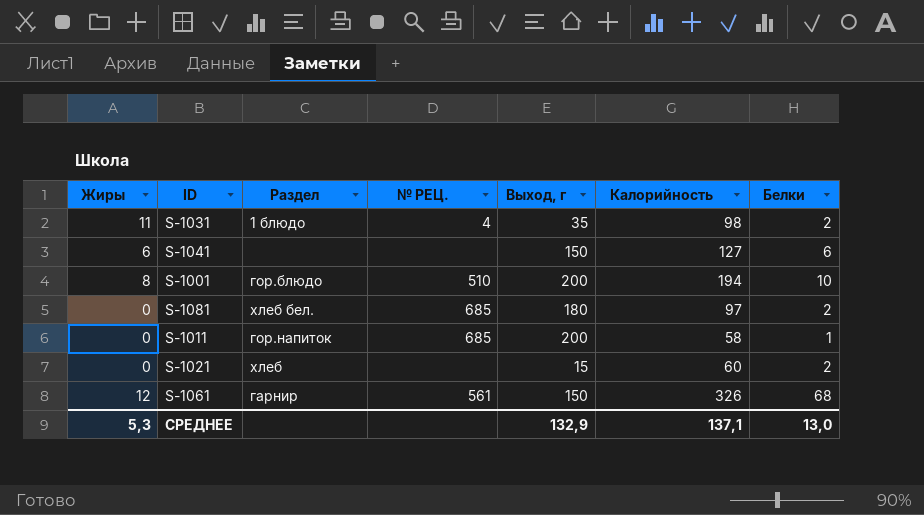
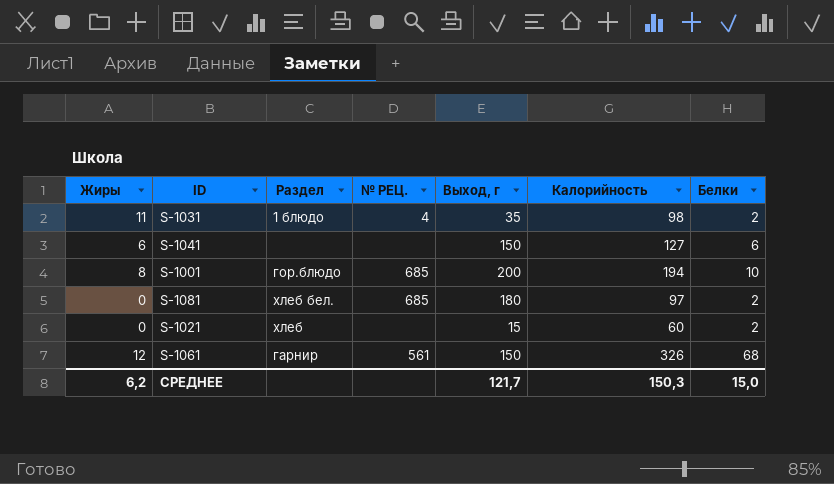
row S-1011: 0 | гор.напиток | 685 | 200 | 58 | 1 -> none
S-1001 | № РЕЦ.: 510 -> 685
СРЕДНЕЕ | Жиры: 5,3 -> 6,2
СРЕДНЕЕ | Выход, г: 132,9 -> 121,7
СРЕДНЕЕ | Калорийность: 137,1 -> 150,3
СРЕДНЕЕ | Белки: 13,0 -> 15,0

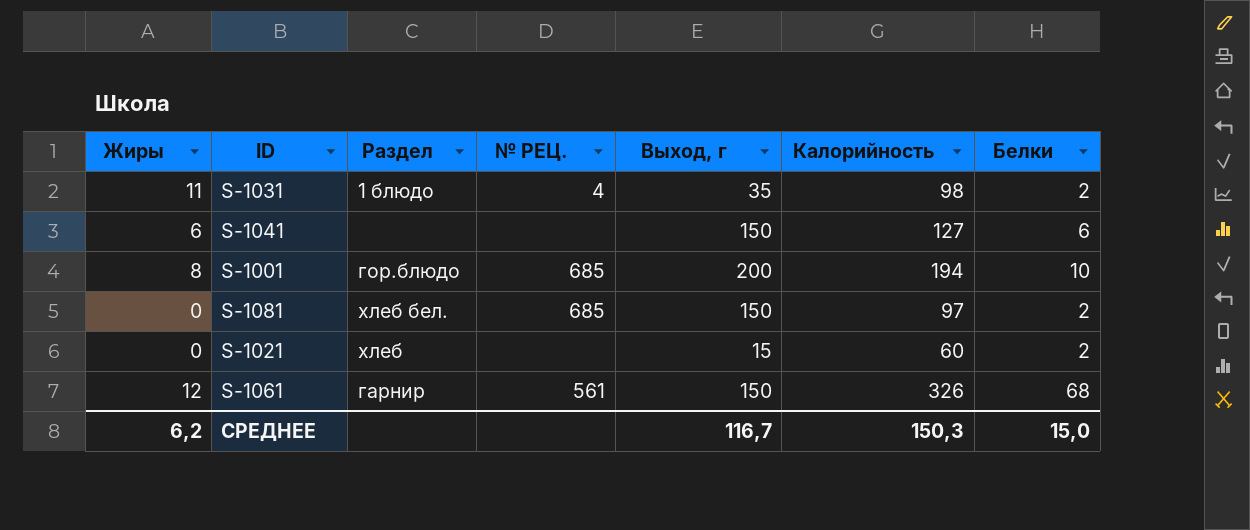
S-1081 | Выход, г: 180 -> 150
СРЕДНЕЕ | Выход, г: 121,7 -> 116,7

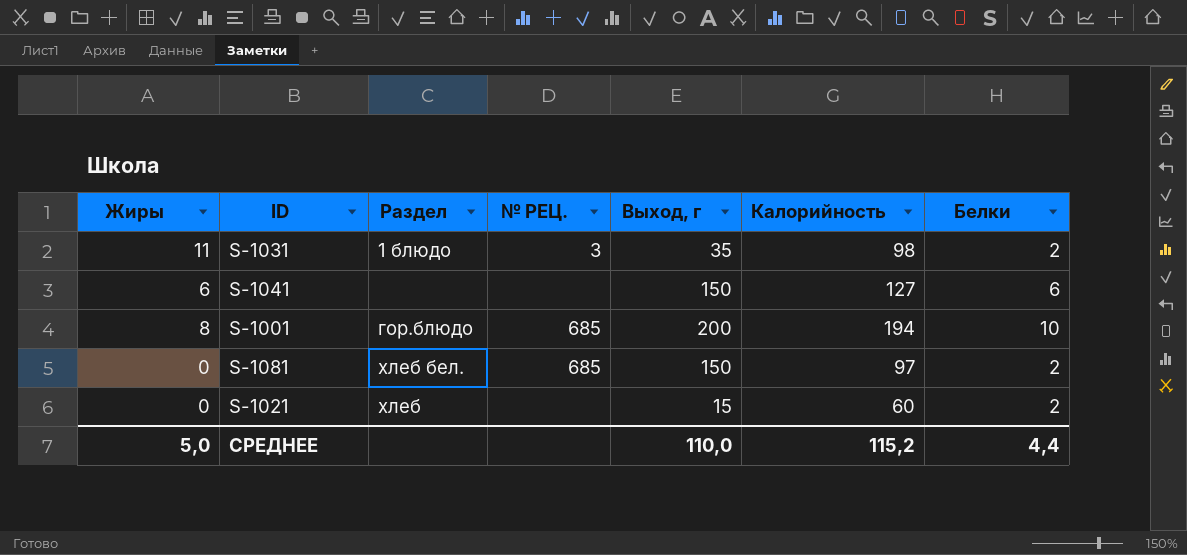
row S-1061: 12 | гарнир | 561 | 150 | 326 | 68 -> none
S-1031 | № РЕЦ.: 4 -> 3
СРЕДНЕЕ | Жиры: 6,2 -> 5,0
СРЕДНЕЕ | Выход, г: 116,7 -> 110,0
СРЕДНЕЕ | Калорийность: 150,3 -> 115,2
СРЕДНЕЕ | Белки: 15,0 -> 4,4

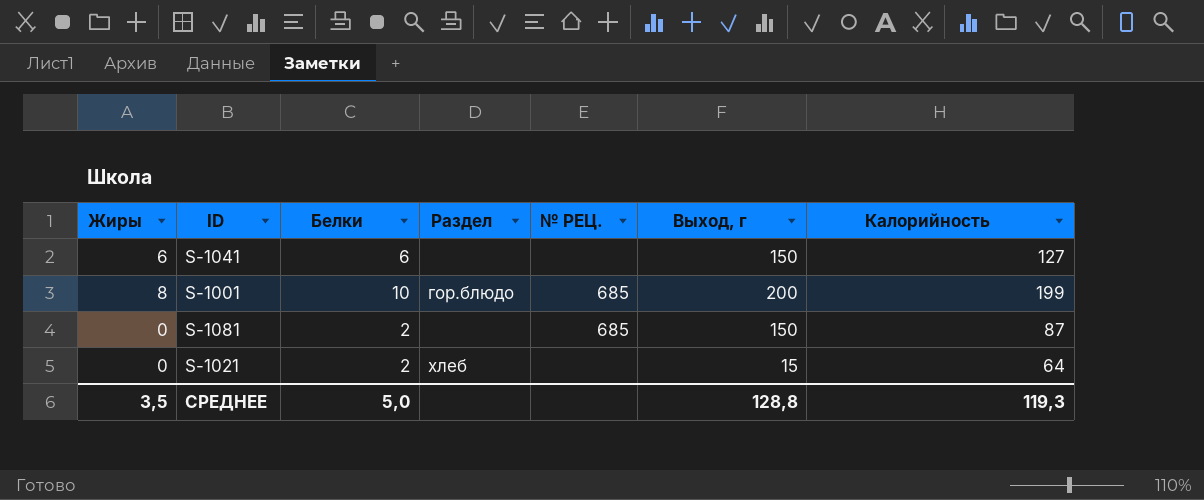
column Белки | position: 7 -> 3
row S-1031: 11 | 1 блюдо | 3 | 35 | 98 | 2 -> none
S-1001 | Калорийность: 194 -> 199
S-1081 | Раздел: хлеб бел. -> none
S-1081 | Калорийность: 97 -> 87
S-1021 | Калорийность: 60 -> 64
СРЕДНЕЕ | Жиры: 5,0 -> 3,5
СРЕДНЕЕ | Белки: 4,4 -> 5,0
СРЕДНЕЕ | Выход, г: 110,0 -> 128,8
СРЕДНЕЕ | Калорийность: 115,2 -> 119,3

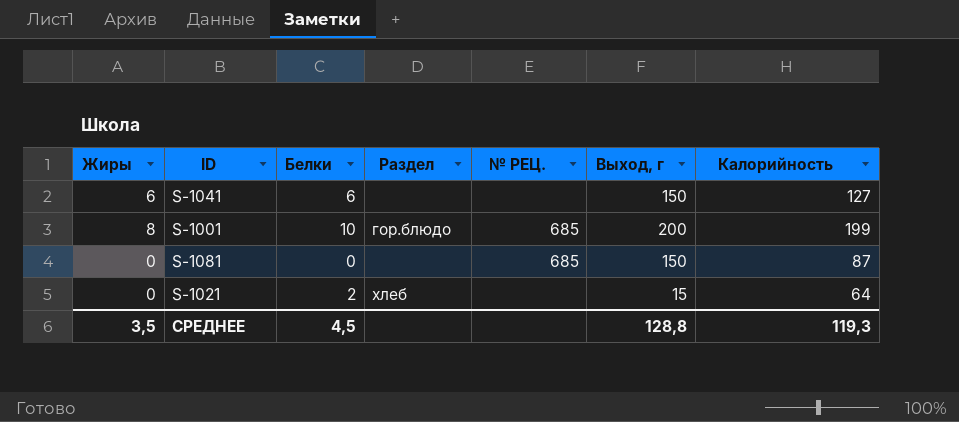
S-1081 | Белки: 2 -> 0
СРЕДНЕЕ | Белки: 5,0 -> 4,5

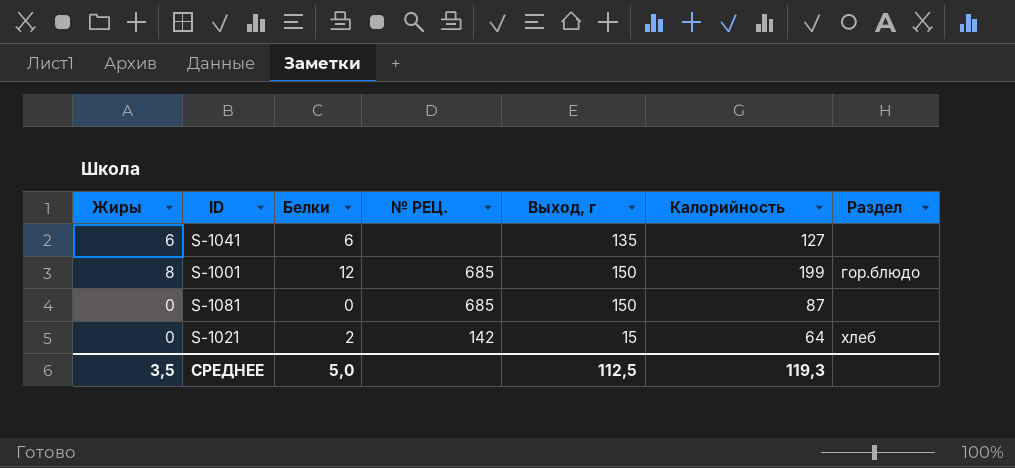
column Раздел | position: 4 -> 7
S-1041 | Выход, г: 150 -> 135
S-1001 | Белки: 10 -> 12
S-1001 | Выход, г: 200 -> 150
S-1021 | № РЕЦ.: none -> 142
СРЕДНЕЕ | Белки: 4,5 -> 5,0
СРЕДНЕЕ | Выход, г: 128,8 -> 112,5

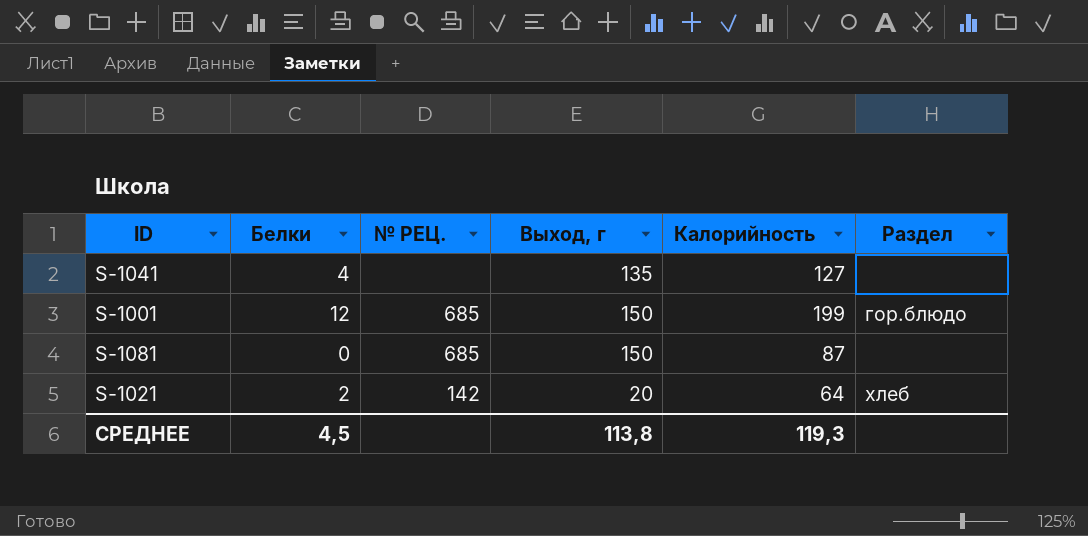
column Жиры | position: 1 -> none
S-1041 | Белки: 6 -> 4
S-1021 | Выход, г: 15 -> 20
СРЕДНЕЕ | Белки: 5,0 -> 4,5
СРЕДНЕЕ | Выход, г: 112,5 -> 113,8

